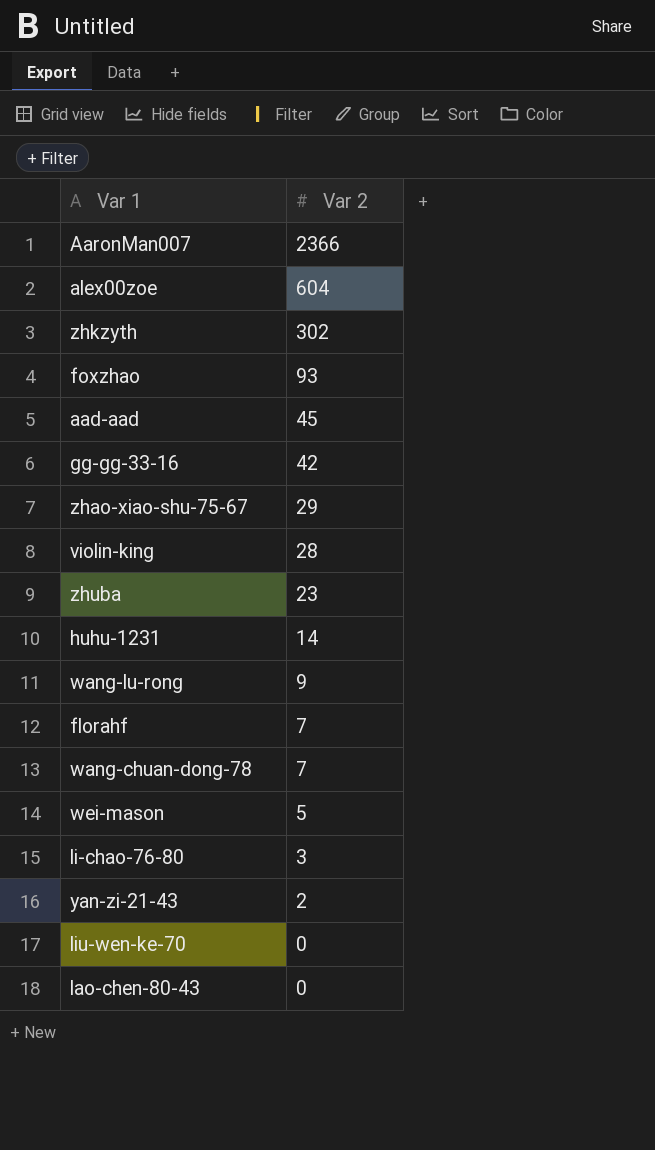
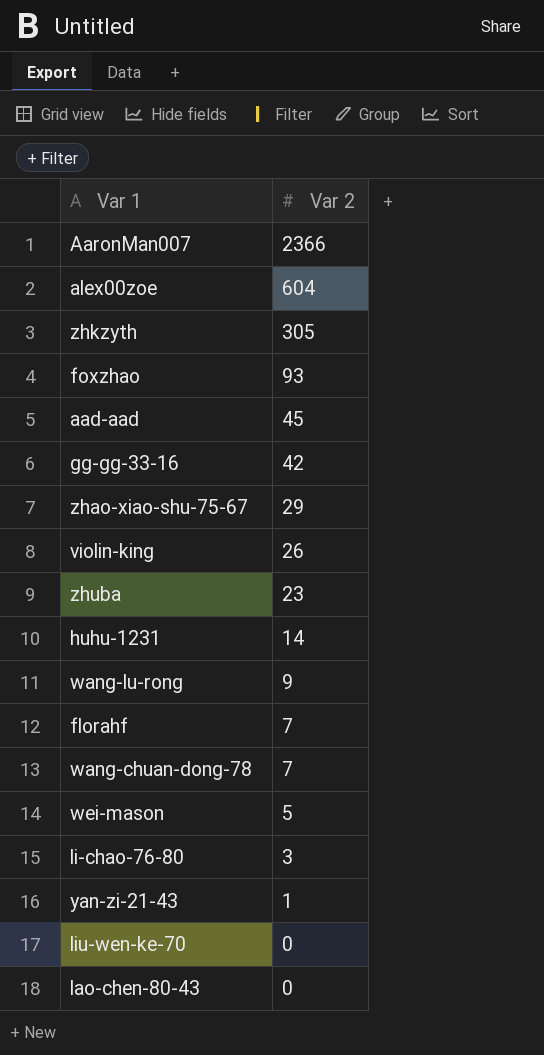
zhkzyth | Var 2: 302 -> 305
violin-king | Var 2: 28 -> 26
yan-zi-21-43 | Var 2: 2 -> 1

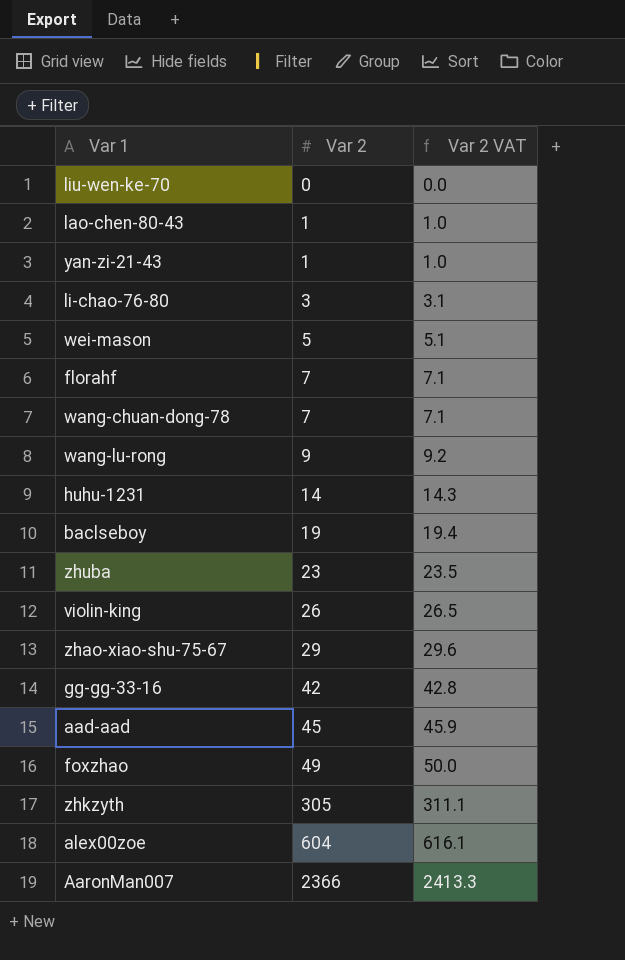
row order: Var 2 descending -> Var 2 ascending
column Var 2 VAT | formula: none -> [Var 2] * 1.02
lao-chen-80-43 | Var 2: 0 -> 1
row baclseboy: none -> 19 | 19.4
foxzhao | Var 2: 93 -> 49

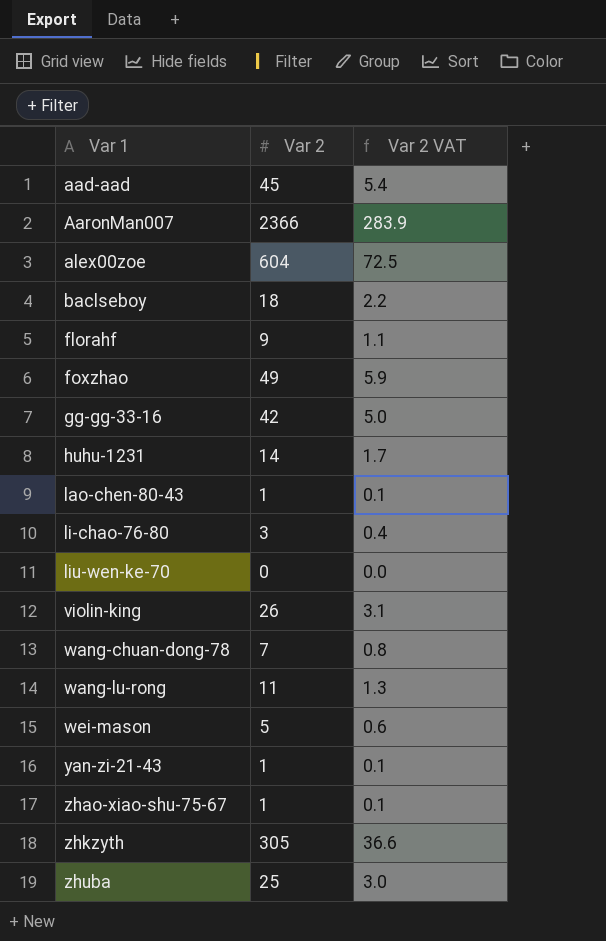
row order: Var 2 ascending -> Var 1 ascending
column Var 2 VAT | formula: [Var 2] * 1.02 -> [Var 2] * 0.12
baclseboy | Var 2: 19 -> 18
florahf | Var 2: 7 -> 9
wang-lu-rong | Var 2: 9 -> 11
zhao-xiao-shu-75-67 | Var 2: 29 -> 1
zhuba | Var 2: 23 -> 25

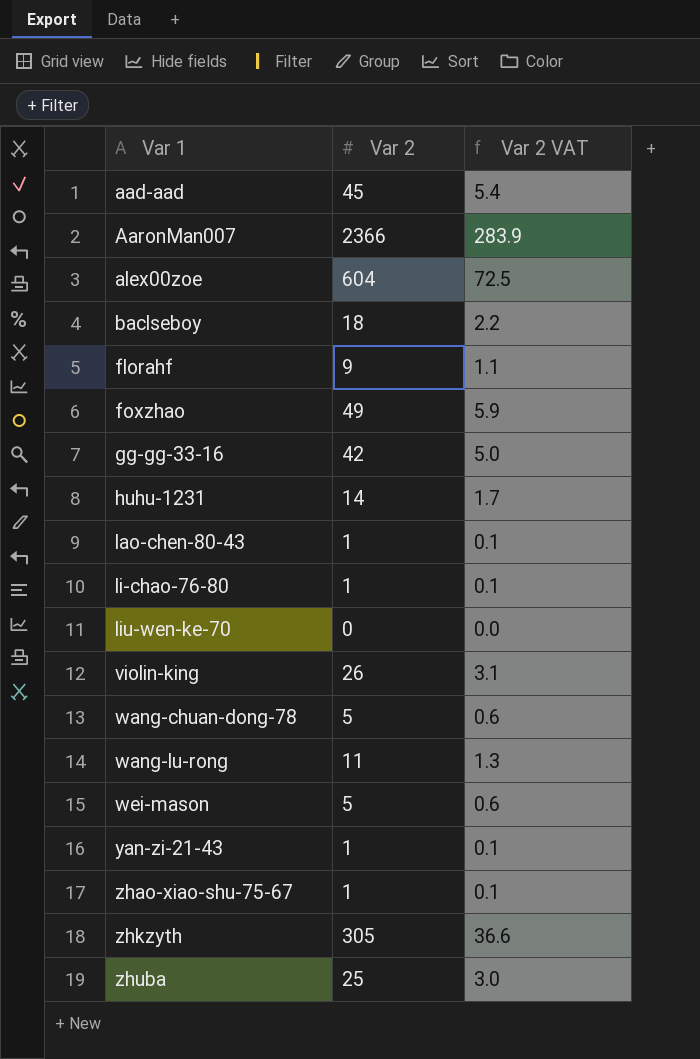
li-chao-76-80 | Var 2: 3 -> 1
li-chao-76-80 | Var 2 VAT: 0.4 -> 0.1
wang-chuan-dong-78 | Var 2: 7 -> 5
wang-chuan-dong-78 | Var 2 VAT: 0.8 -> 0.6

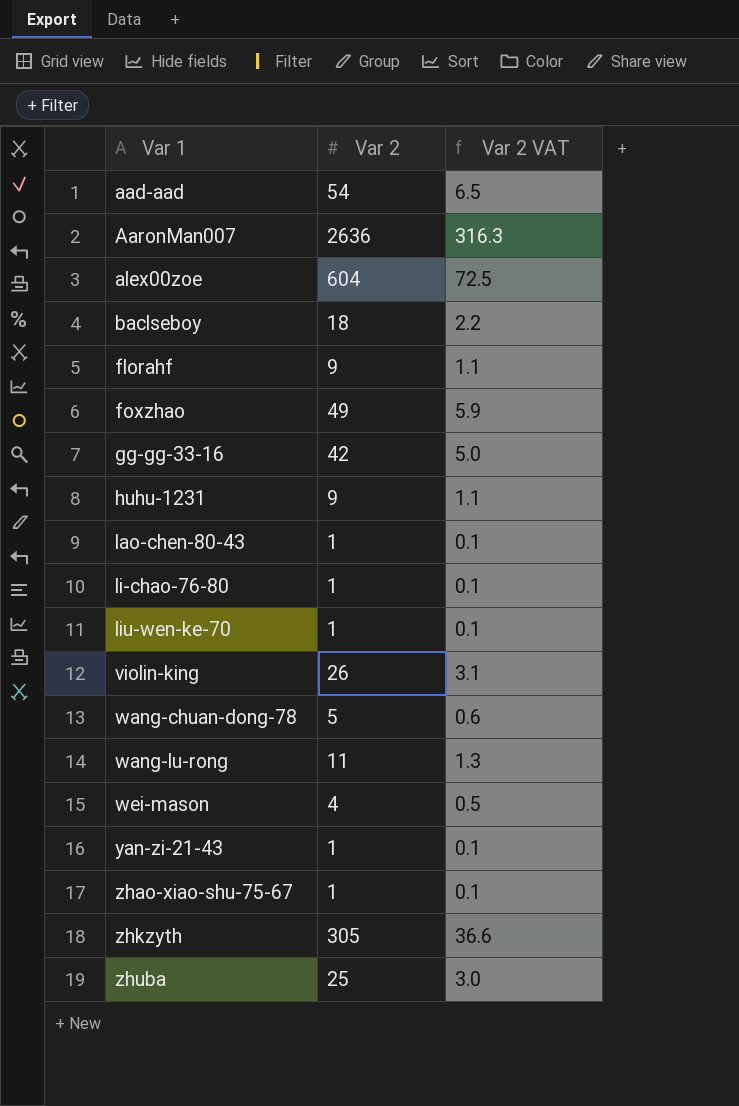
aad-aad | Var 2: 45 -> 54
aad-aad | Var 2 VAT: 5.4 -> 6.5
AaronMan007 | Var 2: 2366 -> 2636
AaronMan007 | Var 2 VAT: 283.9 -> 316.3
huhu-1231 | Var 2: 14 -> 9
huhu-1231 | Var 2 VAT: 1.7 -> 1.1
liu-wen-ke-70 | Var 2: 0 -> 1
liu-wen-ke-70 | Var 2 VAT: 0.0 -> 0.1
wei-mason | Var 2: 5 -> 4
wei-mason | Var 2 VAT: 0.6 -> 0.5

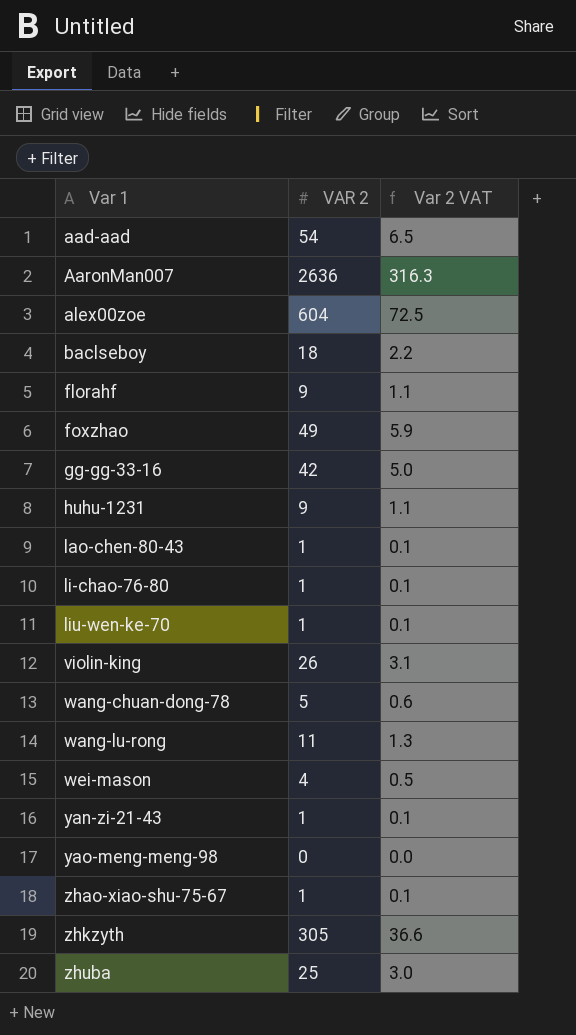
column name: Var 2 -> VAR 2
row yao-meng-meng-98: none -> 0 | 0.0

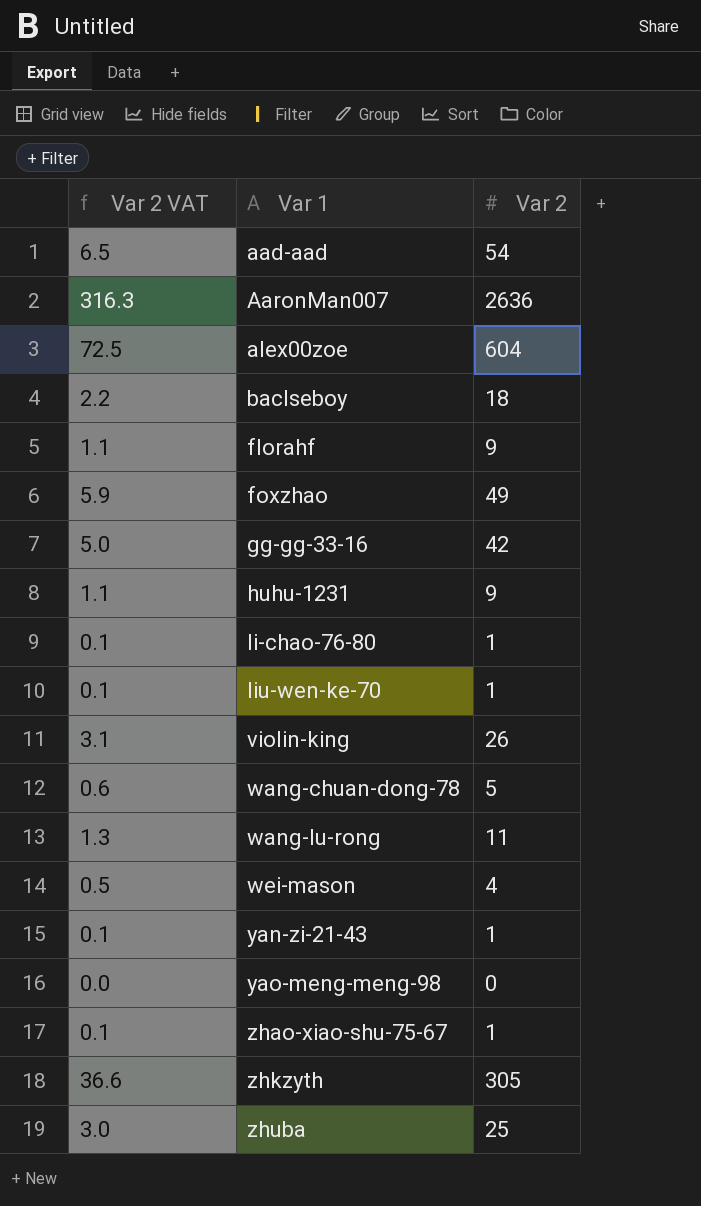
column Var 2 VAT | position: 3 -> 1
column name: VAR 2 -> Var 2
row lao-chen-80-43: 1 | 0.1 -> none

